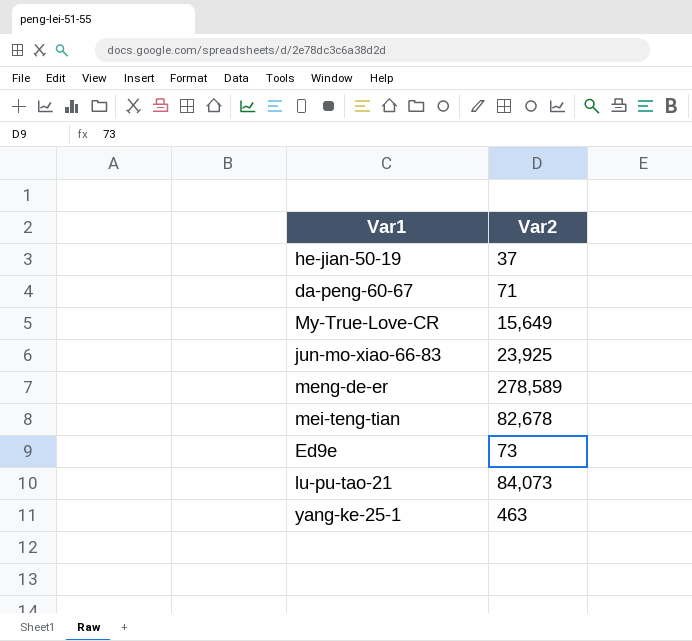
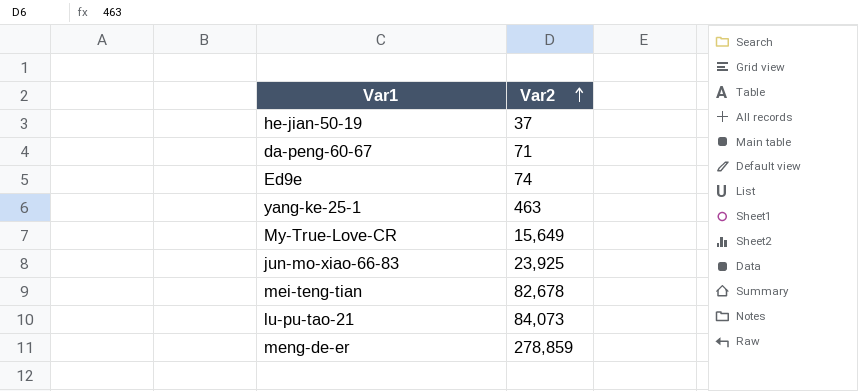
row order: none -> Var2 ascending
Ed9e | Var2: 73 -> 74
meng-de-er | Var2: 278,589 -> 278,859

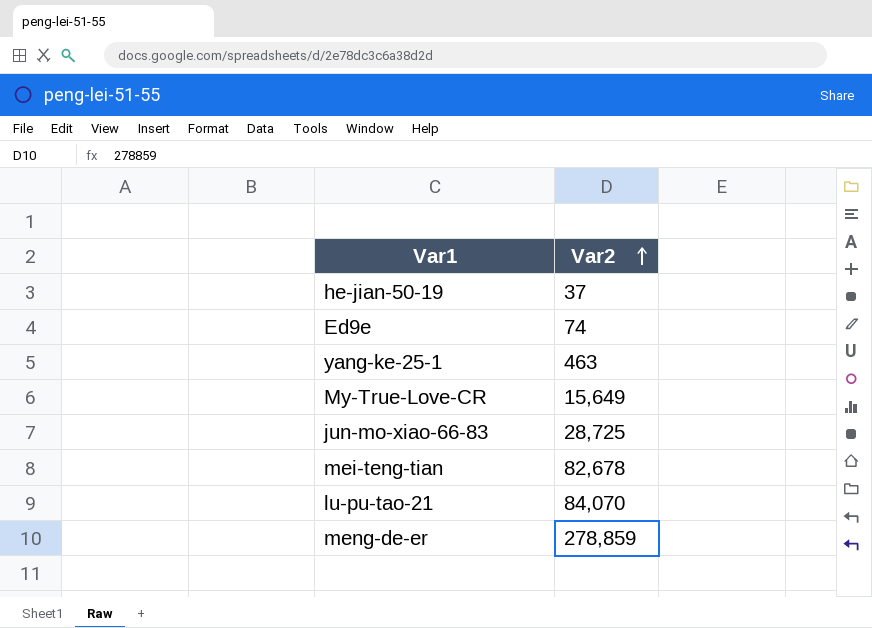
row da-peng-60-67: 71 -> none
jun-mo-xiao-66-83 | Var2: 23,925 -> 28,725
lu-pu-tao-21 | Var2: 84,073 -> 84,070

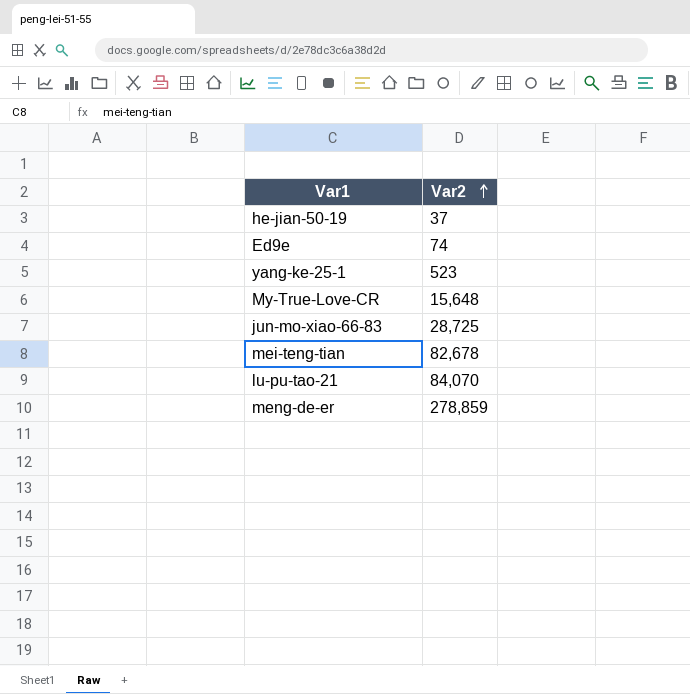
yang-ke-25-1 | Var2: 463 -> 523
My-True-Love-CR | Var2: 15,649 -> 15,648

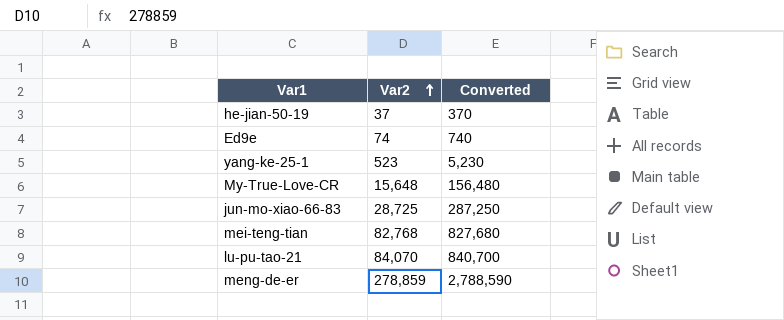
column Converted | formula: none -> [Var2] * 10
mei-teng-tian | Var2: 82,678 -> 82,768

